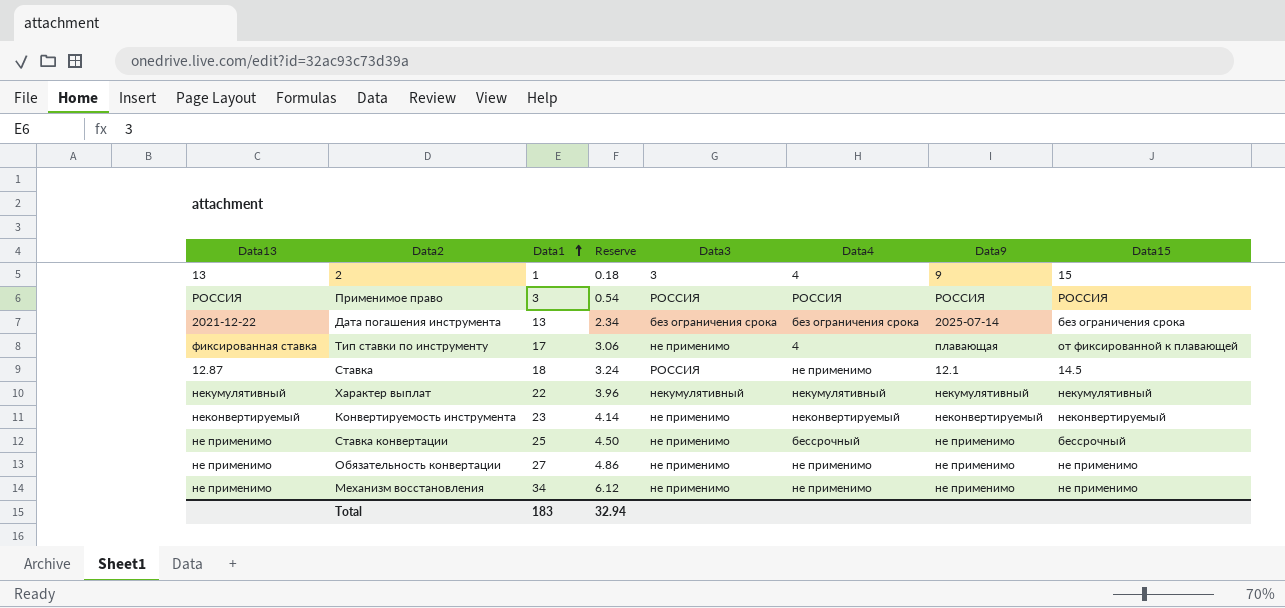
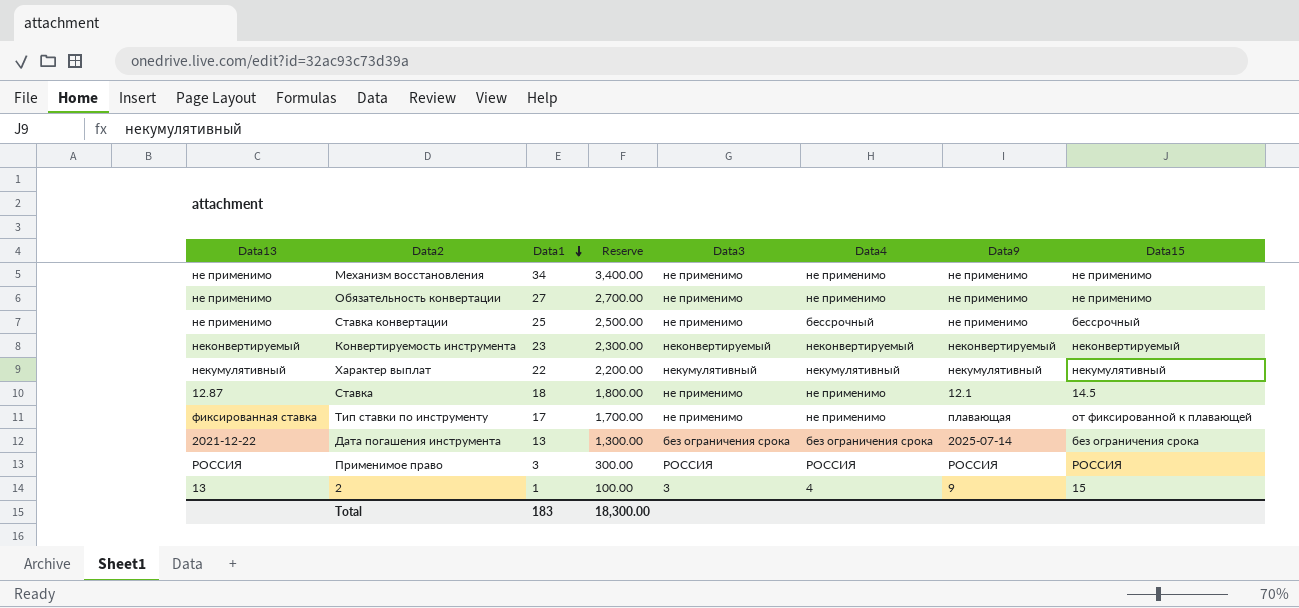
row order: Data1 ascending -> Data1 descending
column Reserve | formula: [Data1] * 0.18 -> [Data1] * 100
Конвертируемость инструмента | Data3: не применимо -> неконвертируемый
Ставка | Data3: РОССИЯ -> не применимо
Тип ставки по инструменту | Data4: 4 -> не применимо
Total | Reserve: 32.94 -> 18,300.00

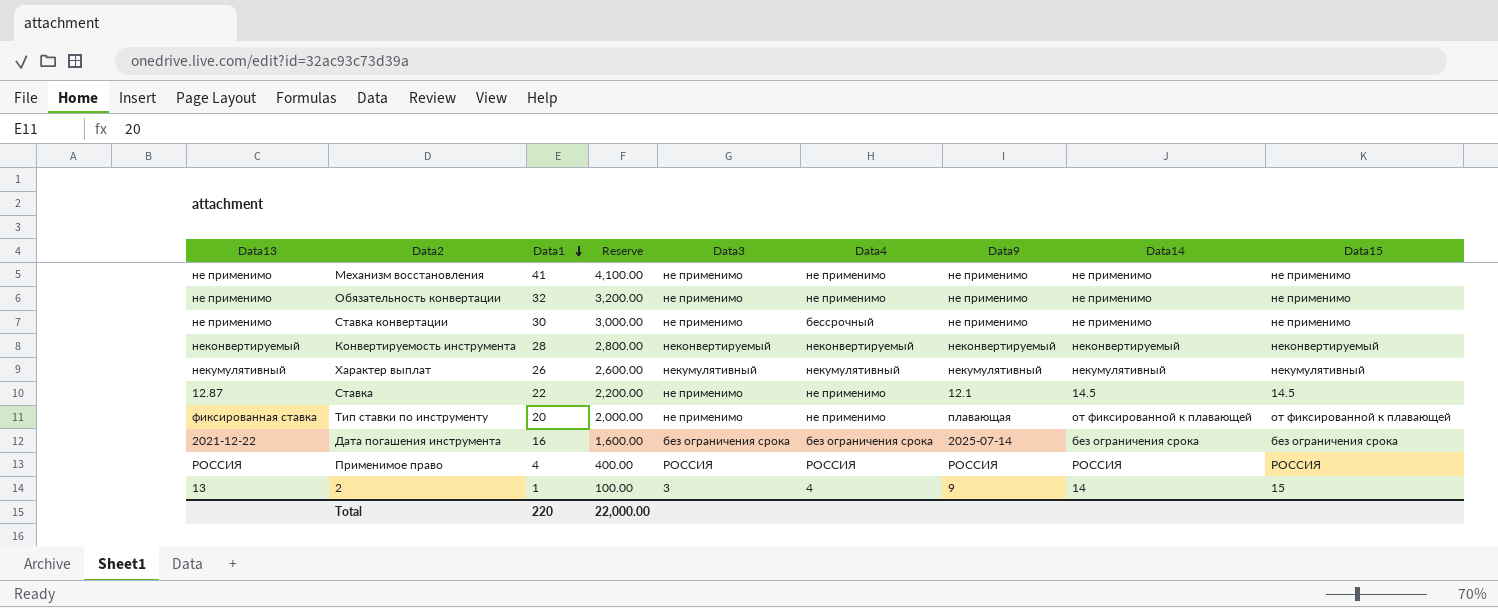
column Data14 | position: none -> 8
Механизм восстановления | Data1: 34 -> 41
Механизм восстановления | Reserve: 3,400.00 -> 4,100.00
Обязательность конвертации | Data1: 27 -> 32
Обязательность конвертации | Reserve: 2,700.00 -> 3,200.00
Ставка конвертации | Data1: 25 -> 30
Ставка конвертации | Reserve: 2,500.00 -> 3,000.00
Ставка конвертации | Data15: бессрочный -> не применимо
Конвертируемость инструмента | Data1: 23 -> 28
Конвертируемость инструмента | Reserve: 2,300.00 -> 2,800.00
Характер выплат | Data1: 22 -> 26
Характер выплат | Reserve: 2,200.00 -> 2,600.00
Ставка | Data1: 18 -> 22
Ставка | Reserve: 1,800.00 -> 2,200.00
Тип ставки по инструменту | Data1: 17 -> 20
Тип ставки по инструменту | Reserve: 1,700.00 -> 2,000.00
Дата погашения инструмента | Data1: 13 -> 16
Дата погашения инструмента | Reserve: 1,300.00 -> 1,600.00
Применимое право | Data1: 3 -> 4
Применимое право | Reserve: 300.00 -> 400.00
Total | Data1: 183 -> 220
Total | Reserve: 18,300.00 -> 22,000.00

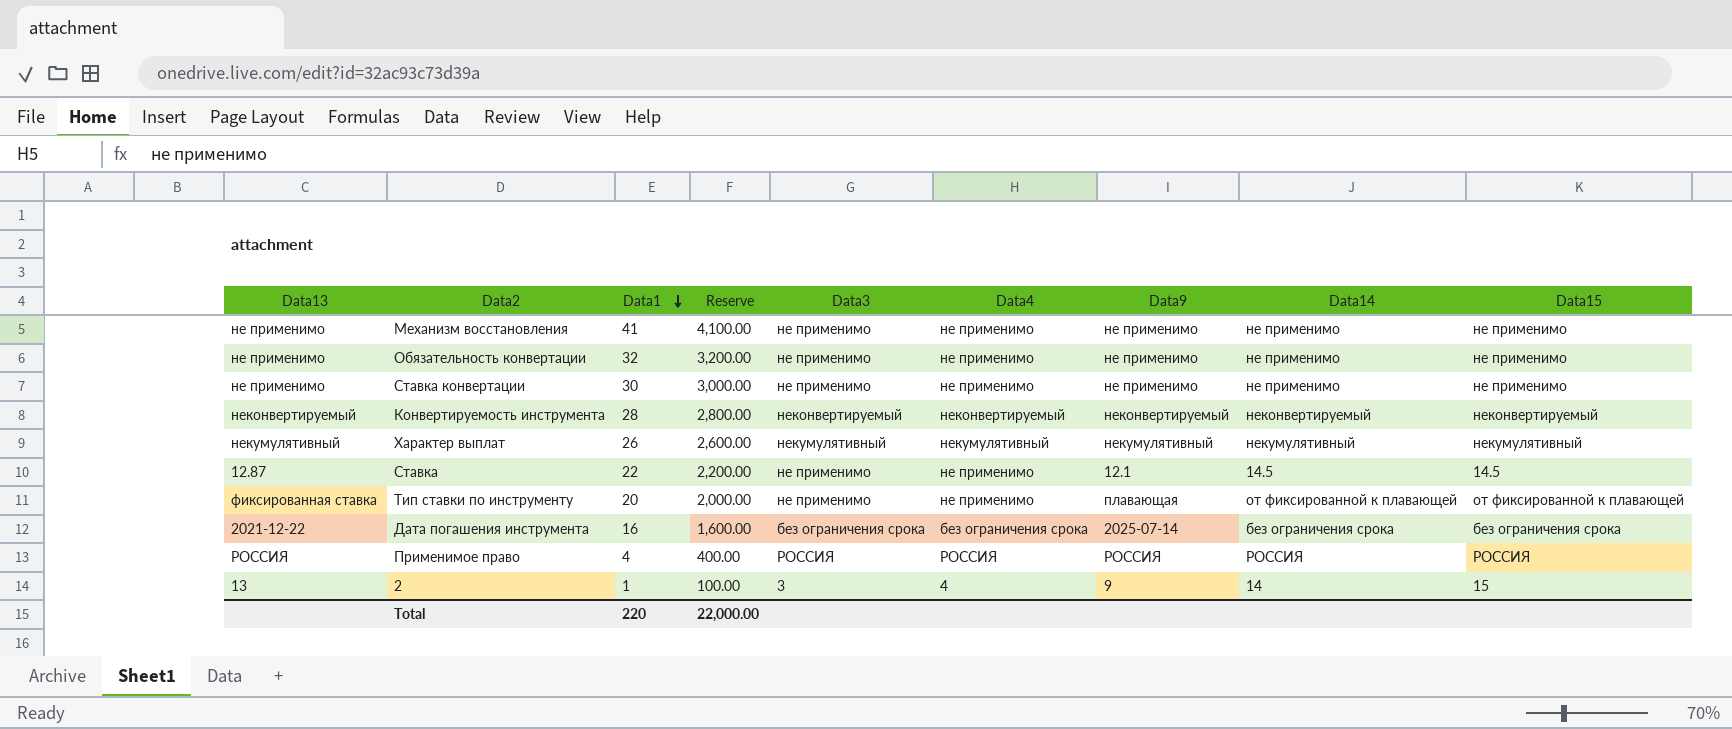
Ставка конвертации | Data4: бессрочный -> не применимо

